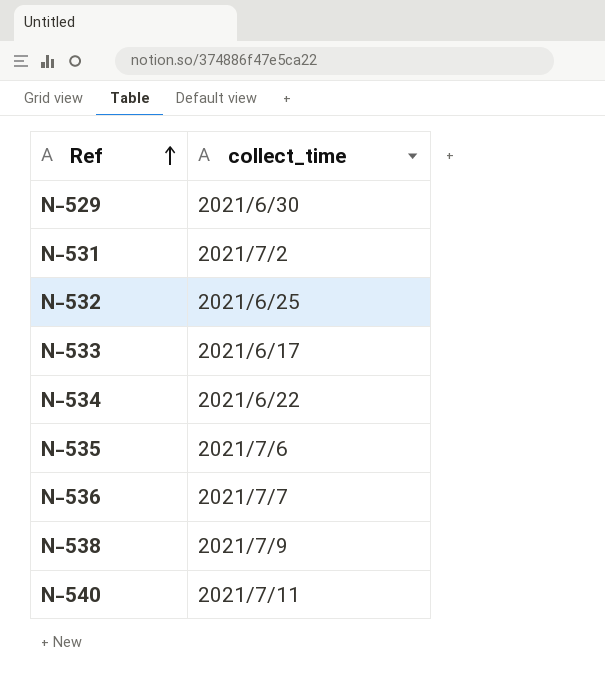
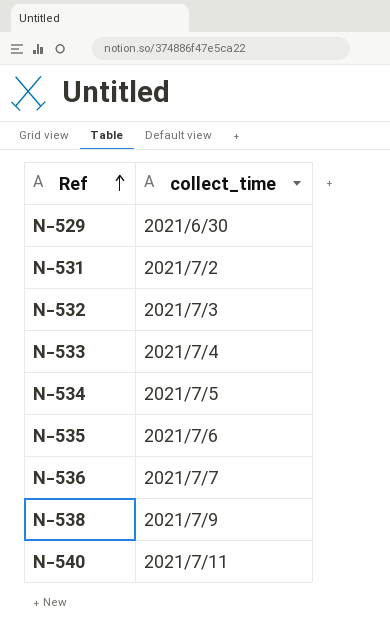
N-532 | collect_time: 2021/6/25 -> 2021/7/3
N-533 | collect_time: 2021/6/17 -> 2021/7/4
N-534 | collect_time: 2021/6/22 -> 2021/7/5

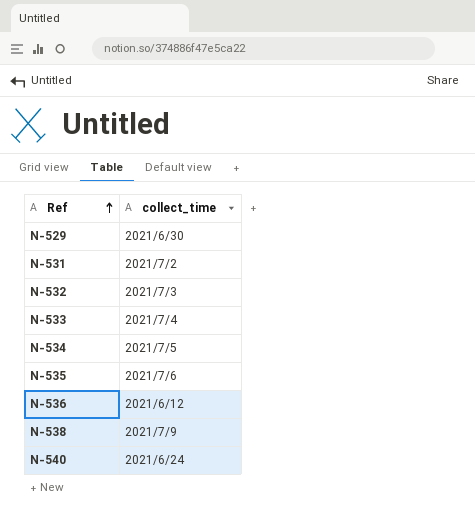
N-536 | collect_time: 2021/7/7 -> 2021/6/12
N-540 | collect_time: 2021/7/11 -> 2021/6/24

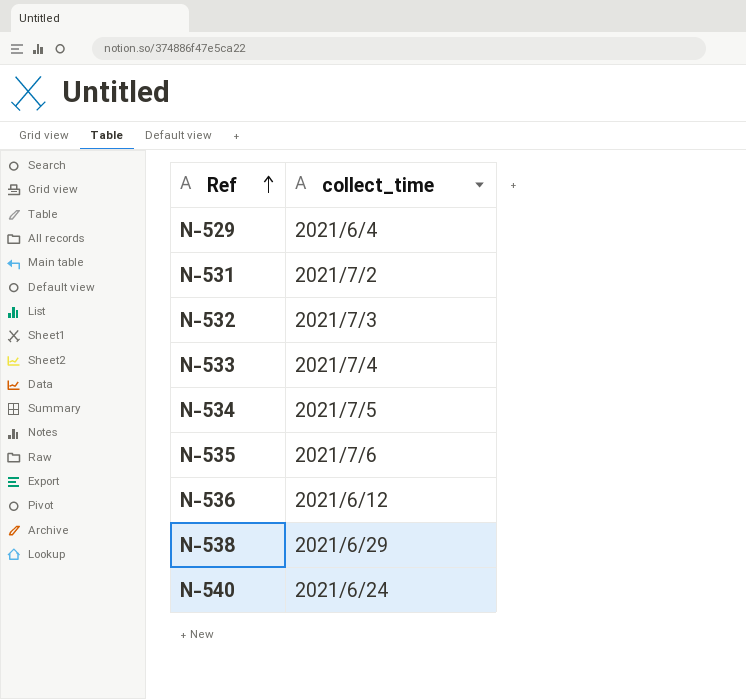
N-529 | collect_time: 2021/6/30 -> 2021/6/4
N-538 | collect_time: 2021/7/9 -> 2021/6/29

